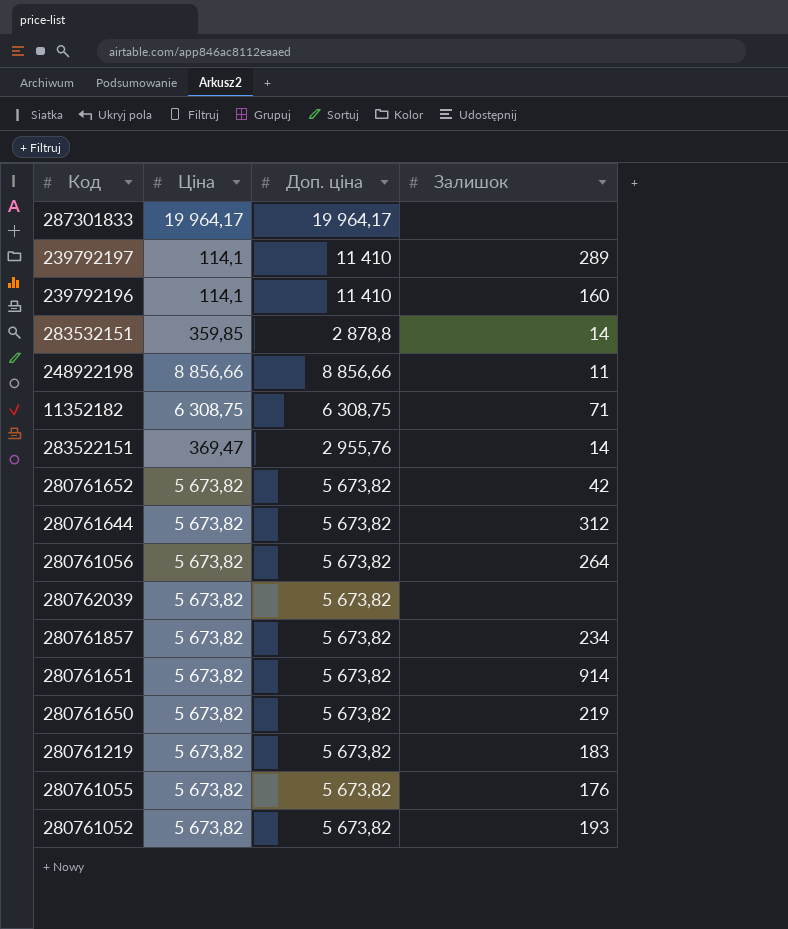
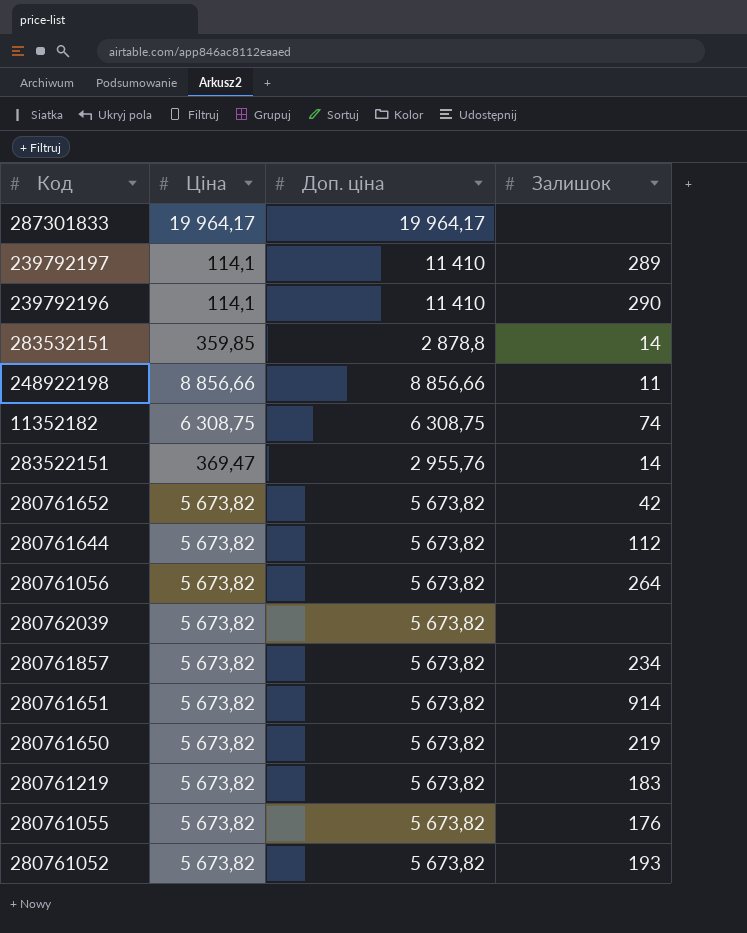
239792196 | Залишок: 160 -> 290
11352182 | Залишок: 71 -> 74
280761644 | Залишок: 312 -> 112

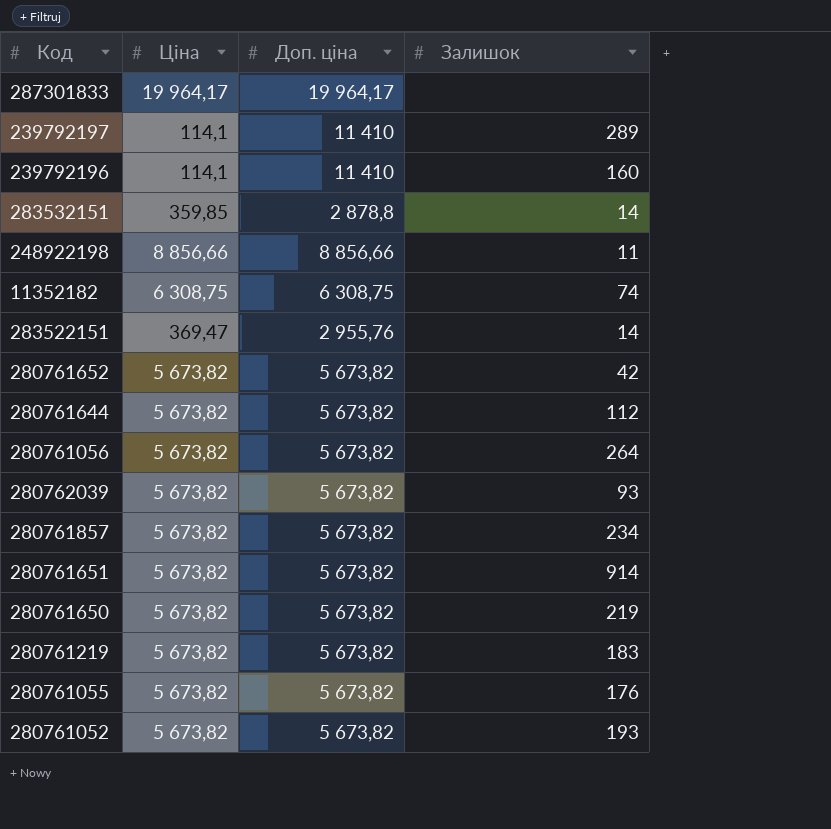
239792196 | Залишок: 290 -> 160
280762039 | Залишок: none -> 93

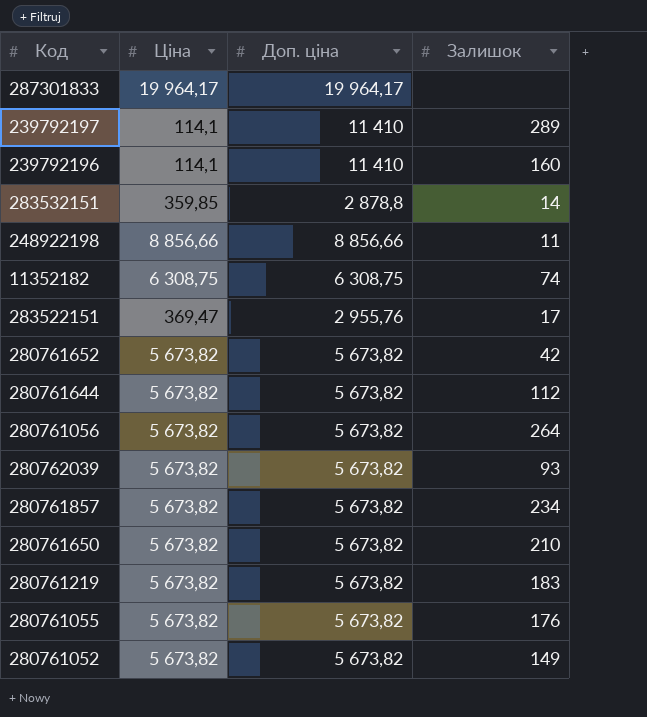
row 280761651: 5 673,82 | 5 673,82 | 914 -> none
283522151 | Залишок: 14 -> 17
280761650 | Залишок: 219 -> 210
280761052 | Залишок: 193 -> 149

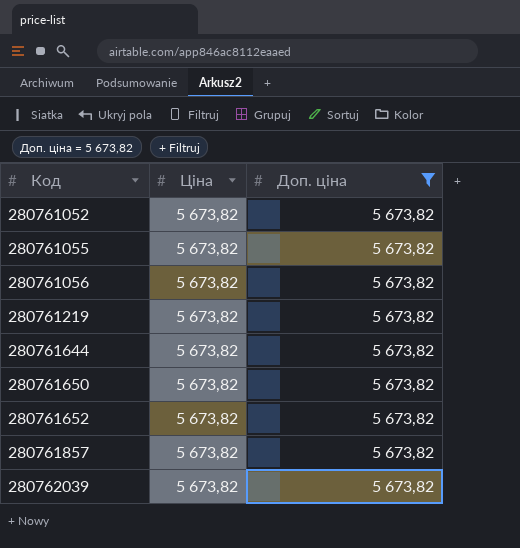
filter: none -> Доп. ціна = 5 673,82
row order: none -> Код ascending
column Залишок | position: 4 -> none

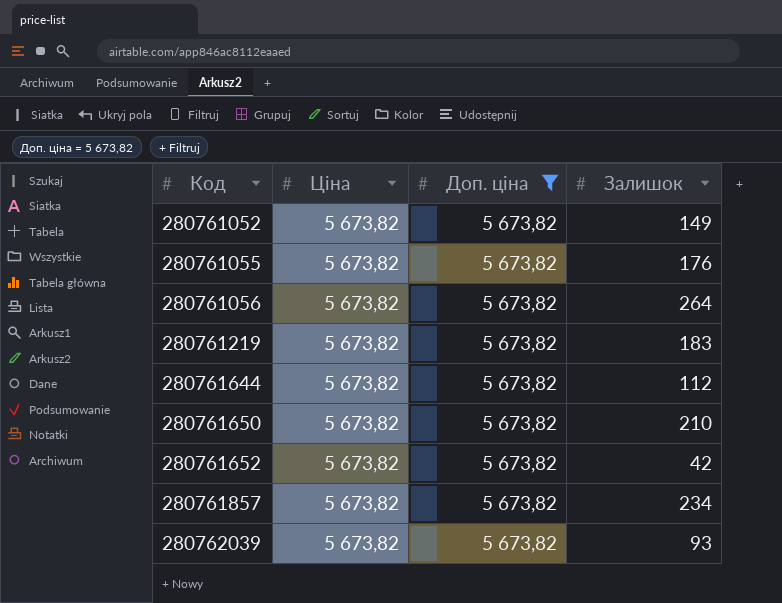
column Залишок | position: none -> 4

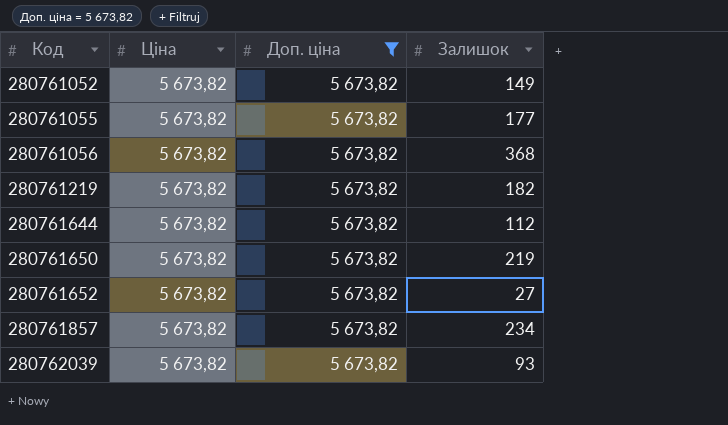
280761055 | Залишок: 176 -> 177
280761056 | Залишок: 264 -> 368
280761219 | Залишок: 183 -> 182
280761650 | Залишок: 210 -> 219
280761652 | Залишок: 42 -> 27

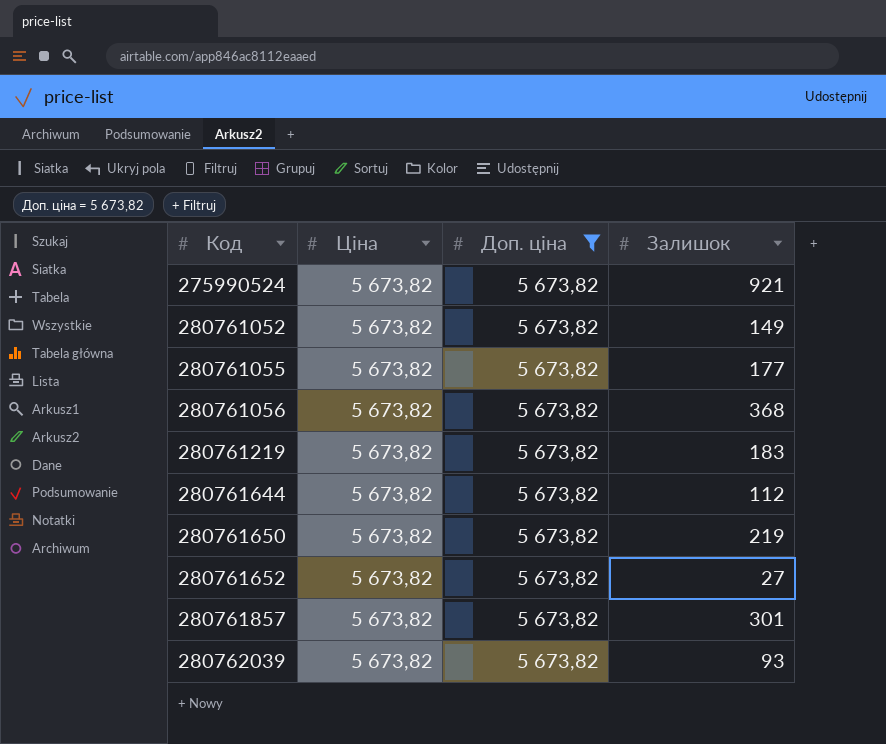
row 275990524: none -> 5 673,82 | 5 673,82 | 921
280761219 | Залишок: 182 -> 183
280761857 | Залишок: 234 -> 301

